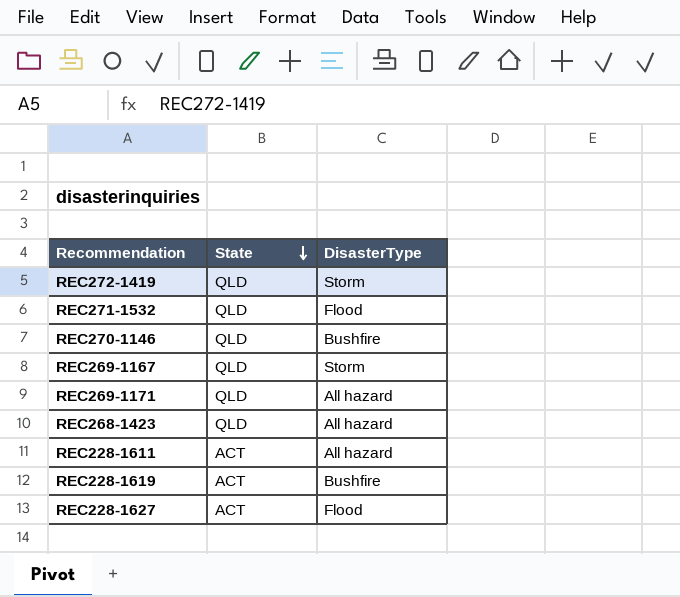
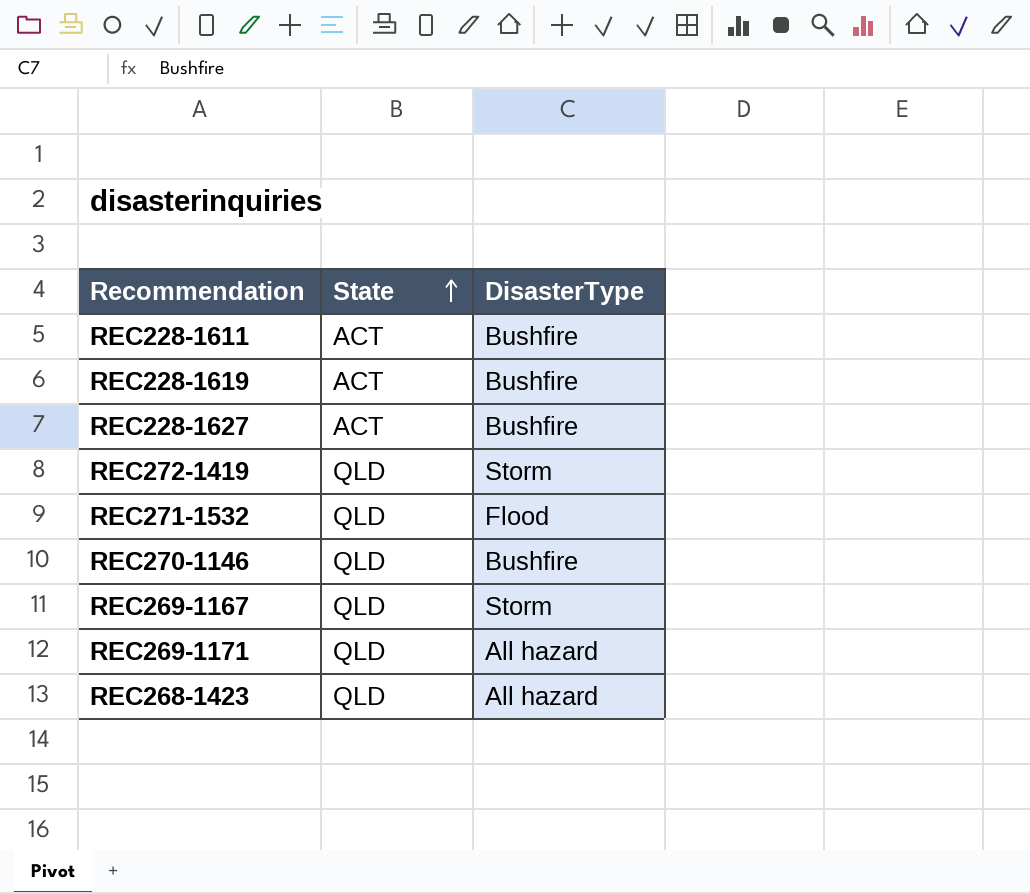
row order: State descending -> State ascending
REC228-1611 | DisasterType: All hazard -> Bushfire
REC228-1627 | DisasterType: Flood -> Bushfire

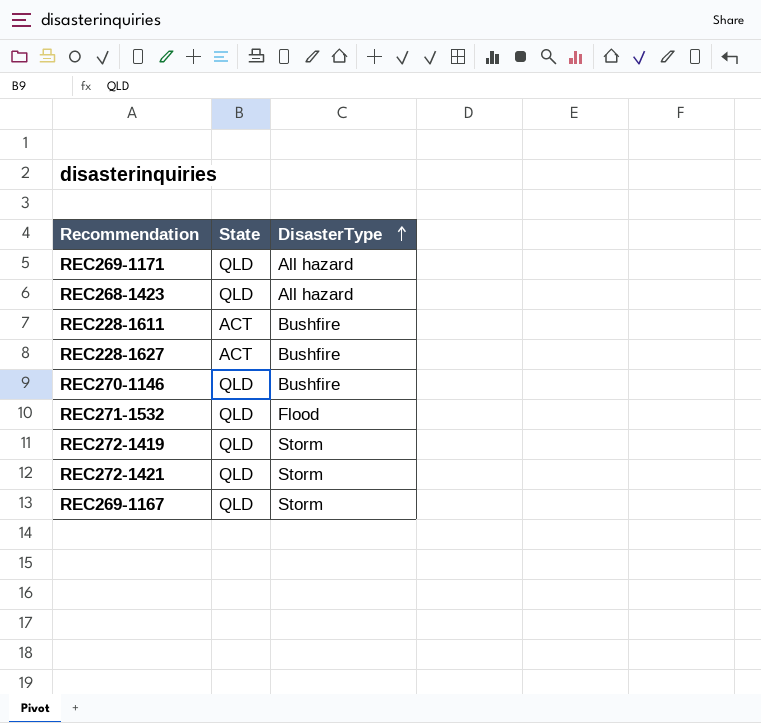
row order: State ascending -> DisasterType ascending
row REC228-1619: ACT | Bushfire -> none
row REC272-1421: none -> QLD | Storm

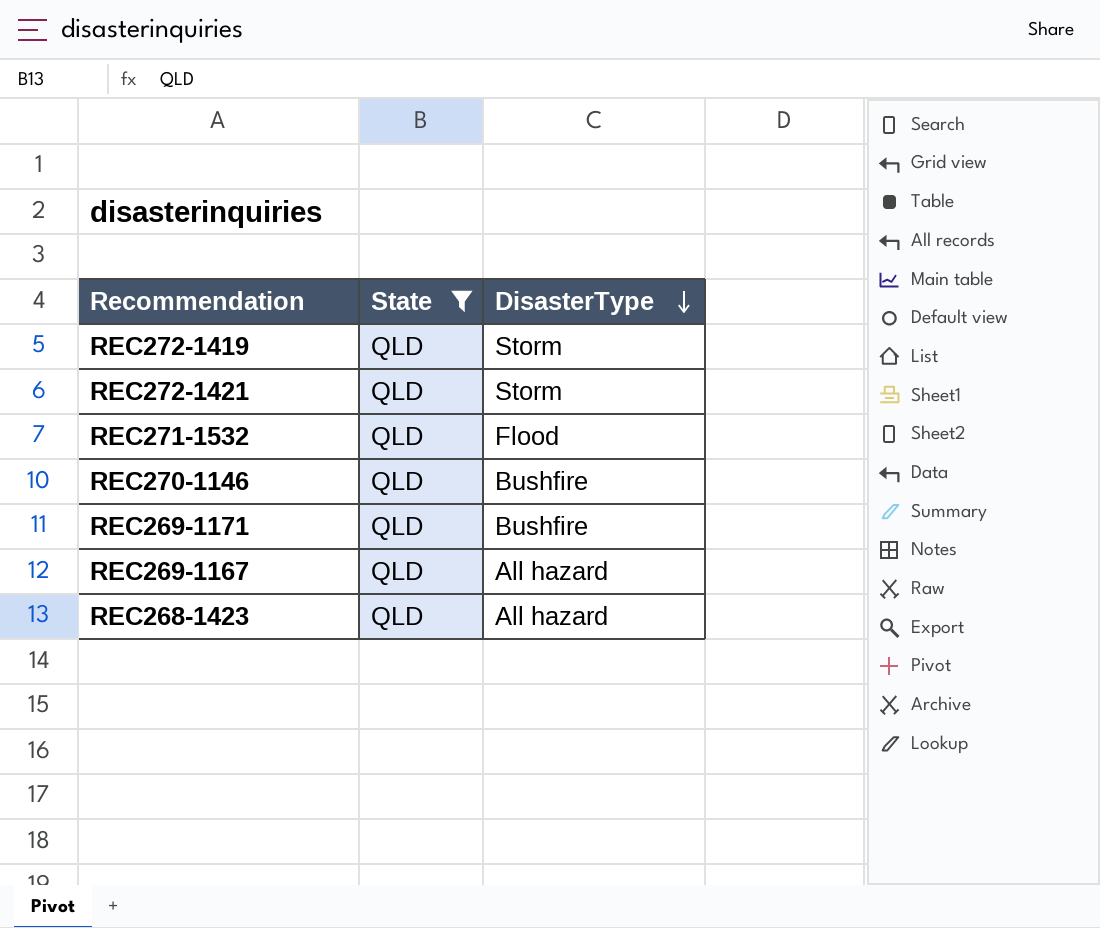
filter: none -> State = QLD
row order: DisasterType ascending -> DisasterType descending
REC269-1171 | DisasterType: All hazard -> Bushfire
REC269-1167 | DisasterType: Storm -> All hazard

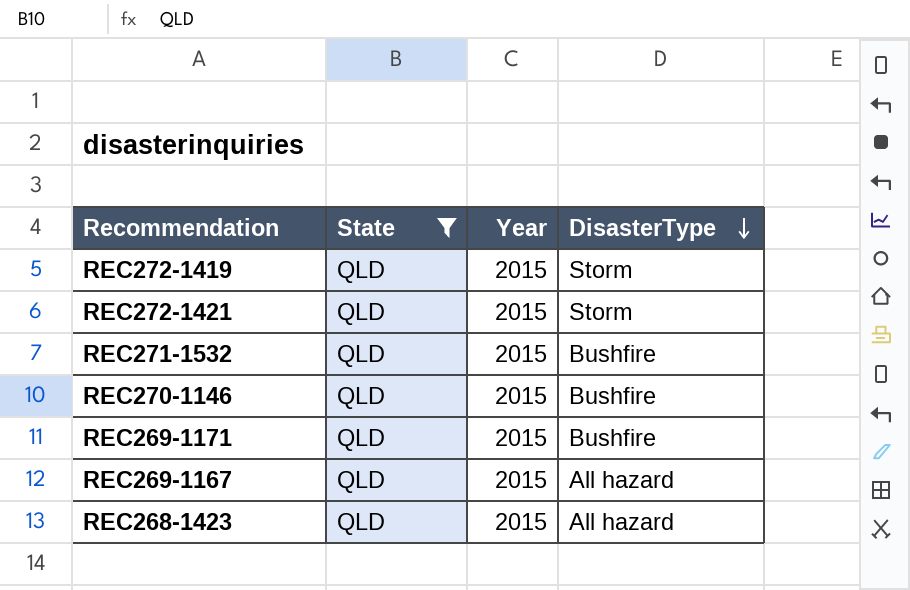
column Year | position: none -> 3
REC271-1532 | DisasterType: Flood -> Bushfire

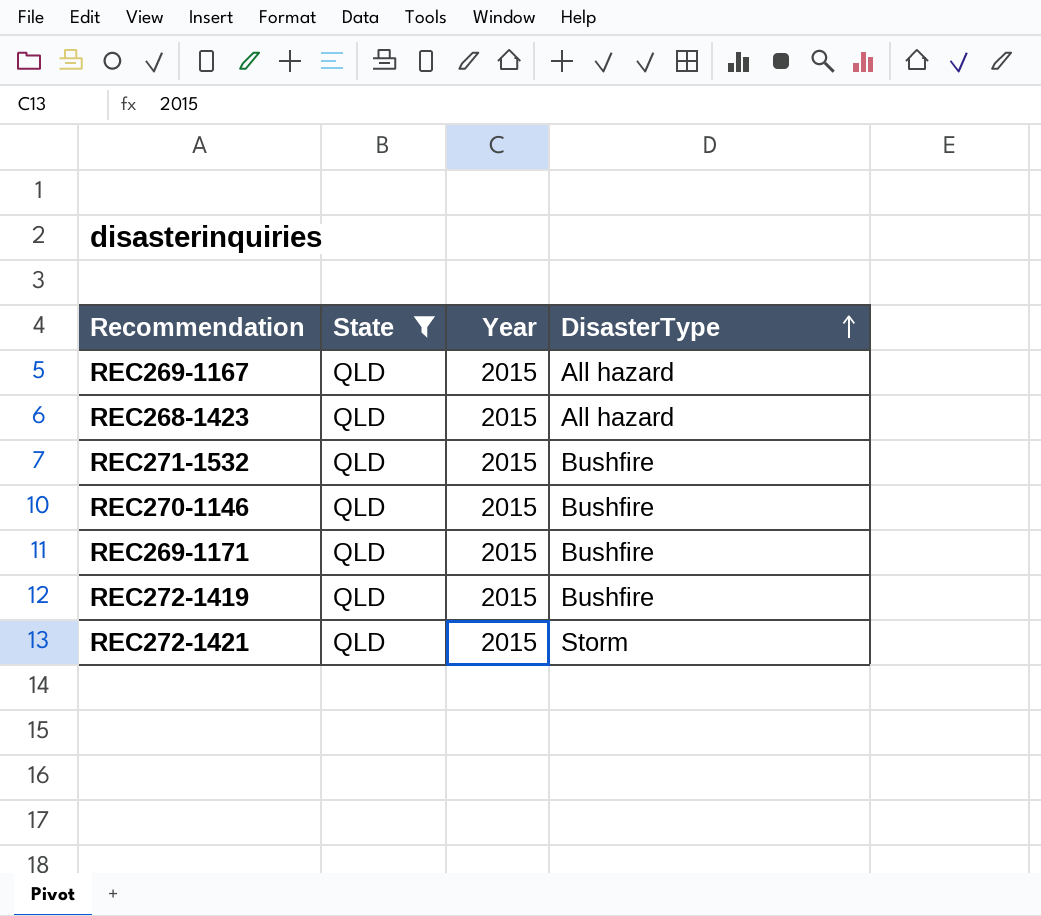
row order: DisasterType descending -> DisasterType ascending
REC272-1419 | DisasterType: Storm -> Bushfire

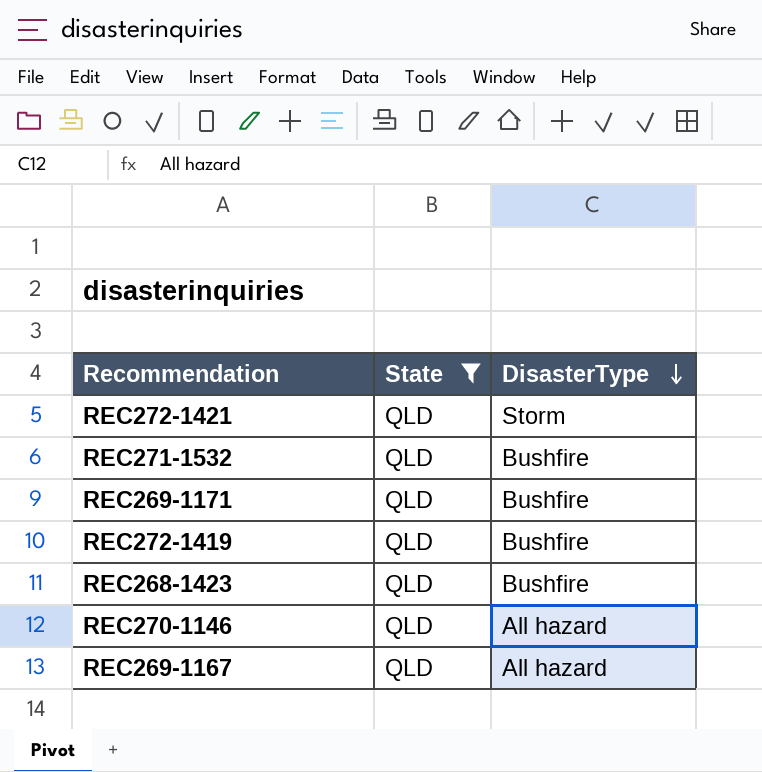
row order: DisasterType ascending -> DisasterType descending
column Year | position: 3 -> none
REC268-1423 | DisasterType: All hazard -> Bushfire
REC270-1146 | DisasterType: Bushfire -> All hazard

